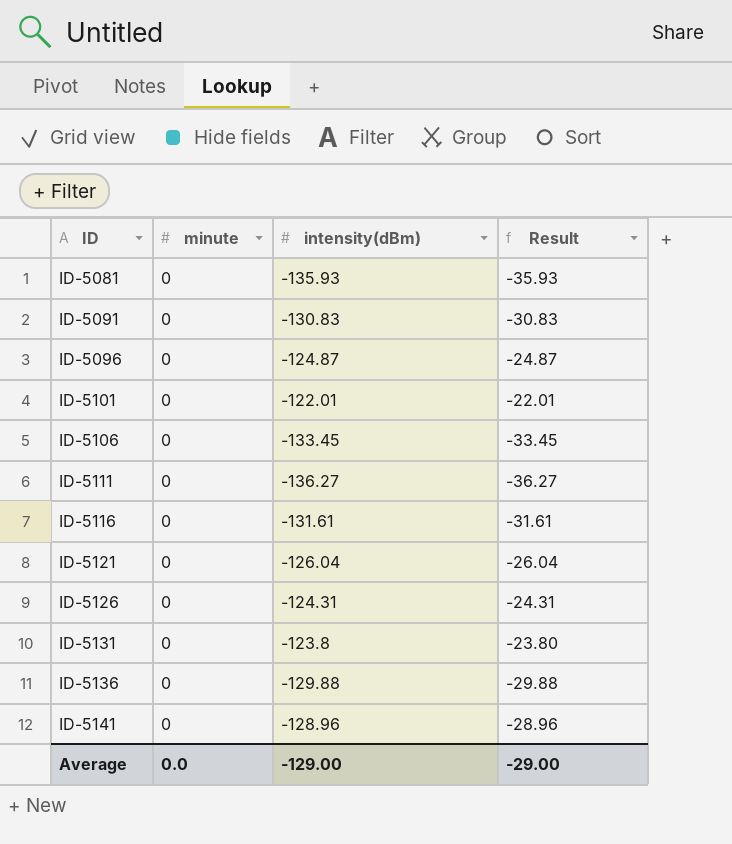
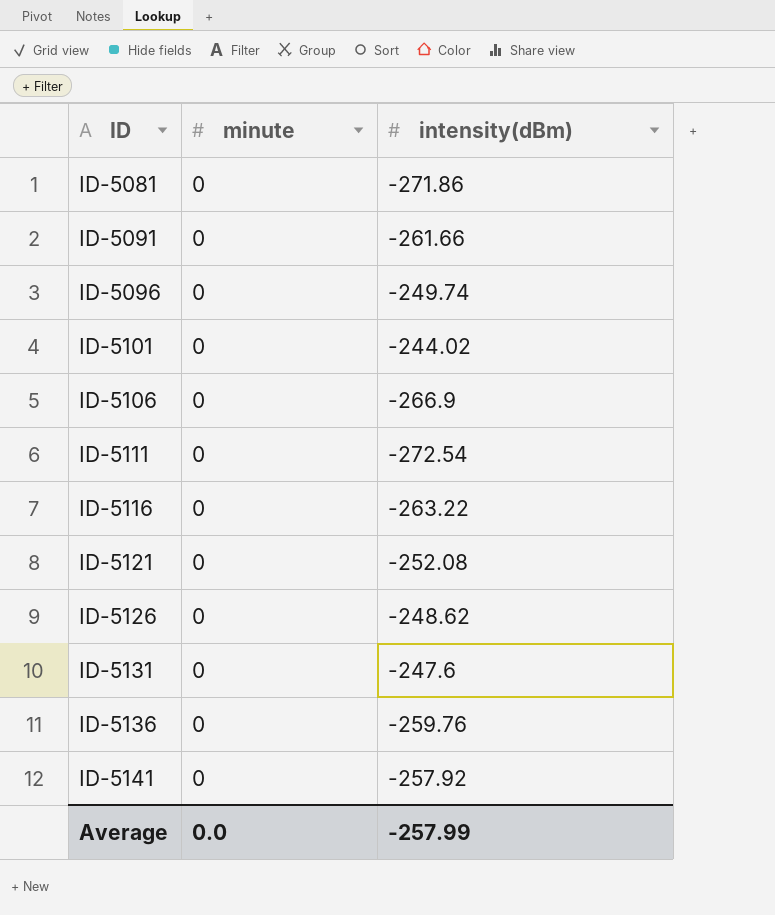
column Result | formula: [intensity(dBm)] + 100 -> none
ID-5081 | intensity(dBm): -135.93 -> -271.86
ID-5091 | intensity(dBm): -130.83 -> -261.66
ID-5096 | intensity(dBm): -124.87 -> -249.74
ID-5101 | intensity(dBm): -122.01 -> -244.02
ID-5106 | intensity(dBm): -133.45 -> -266.9
ID-5111 | intensity(dBm): -136.27 -> -272.54
ID-5116 | intensity(dBm): -131.61 -> -263.22
ID-5121 | intensity(dBm): -126.04 -> -252.08
ID-5126 | intensity(dBm): -124.31 -> -248.62
ID-5131 | intensity(dBm): -123.8 -> -247.6
ID-5136 | intensity(dBm): -129.88 -> -259.76
ID-5141 | intensity(dBm): -128.96 -> -257.92
Average | intensity(dBm): -129.00 -> -257.99

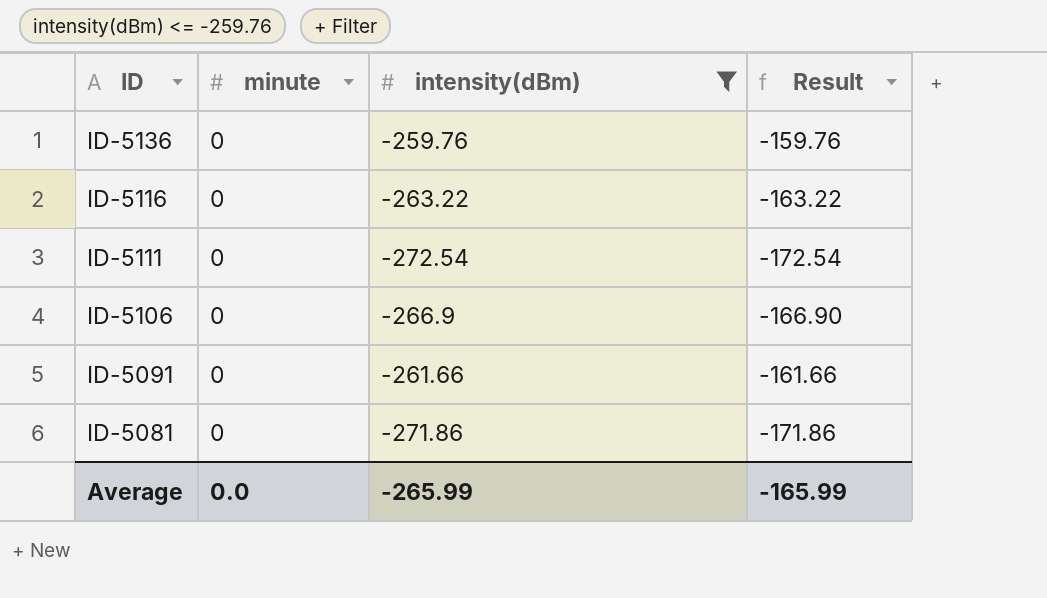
filter: none -> intensity(dBm) <= -259.76
row order: ID ascending -> ID descending
column Result | formula: none -> [intensity(dBm)] + 100
Average | intensity(dBm): -257.99 -> -265.99

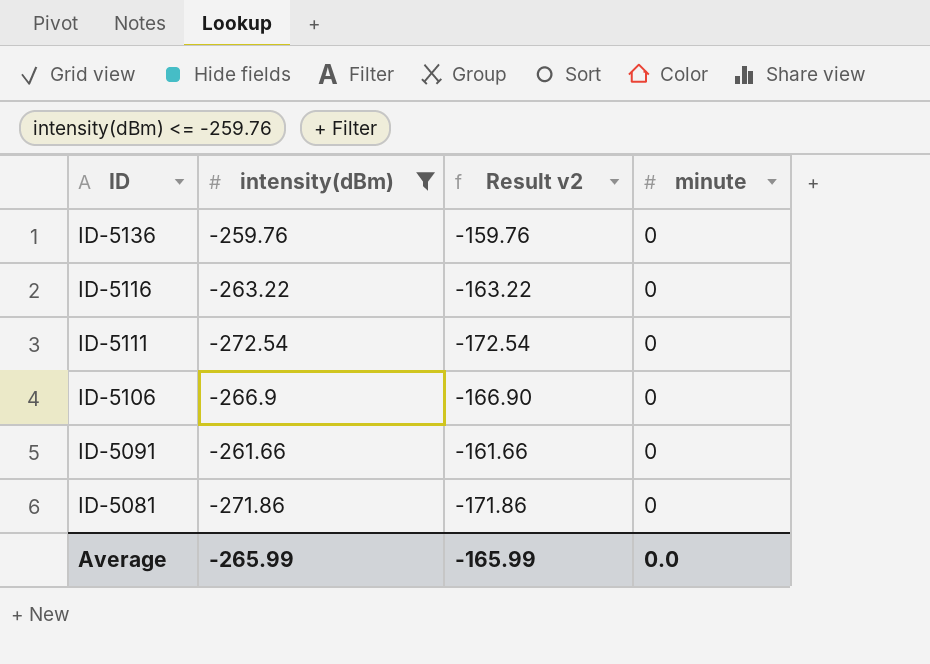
column name: Result -> Result v2
column minute | position: 2 -> 4

